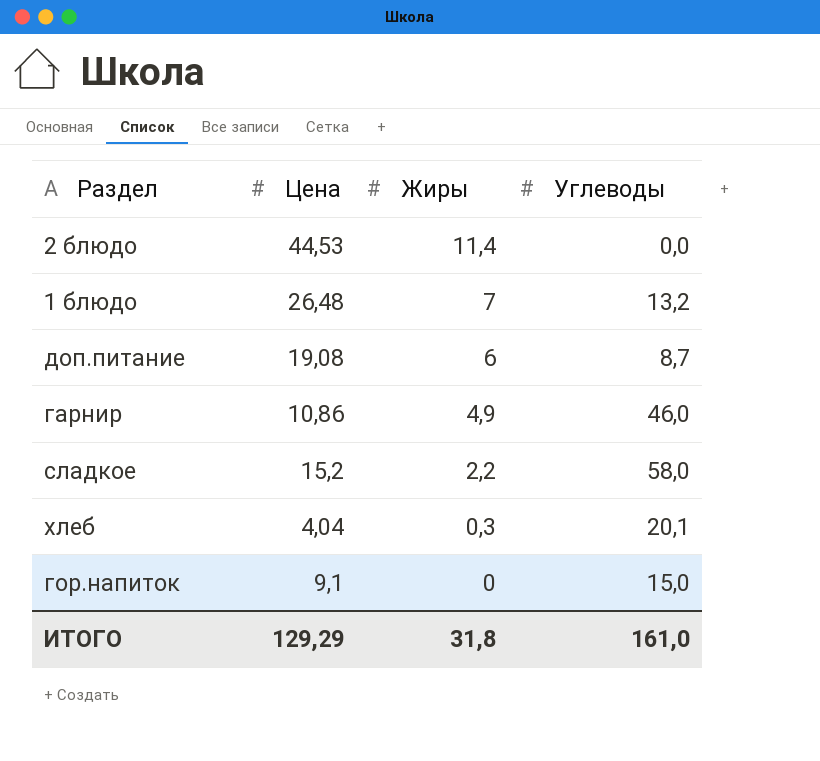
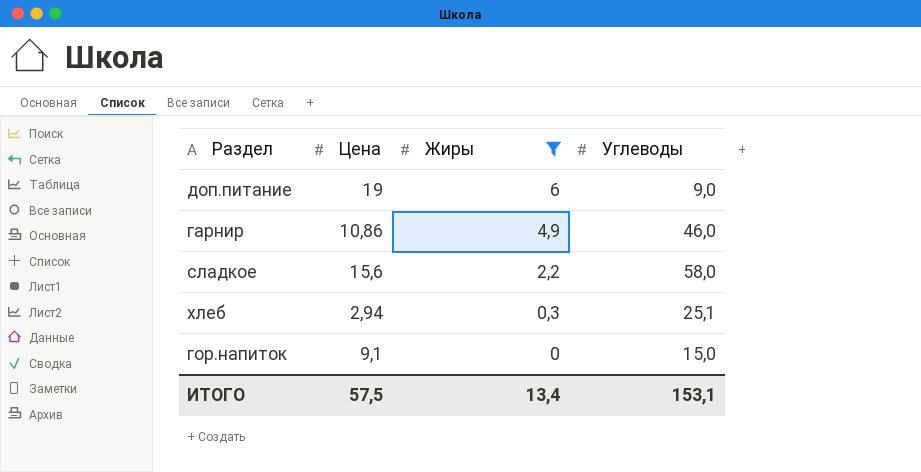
filter: none -> Жиры <= 6
доп.питание | Цена: 19,08 -> 19
доп.питание | Углеводы: 8,7 -> 9,0
сладкое | Цена: 15,2 -> 15,6
хлеб | Цена: 4,04 -> 2,94
хлеб | Углеводы: 20,1 -> 25,1
ИТОГО | Цена: 129,29 -> 57,5
ИТОГО | Жиры: 31,8 -> 13,4
ИТОГО | Углеводы: 161,0 -> 153,1

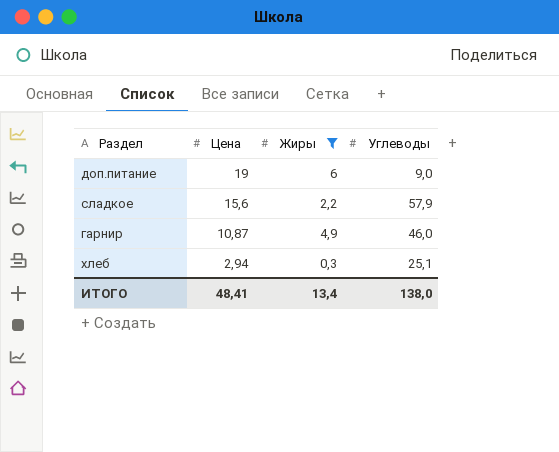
row order: Жиры descending -> Цена descending
row гор.напиток: 9,1 | 0 | 15,0 -> none
сладкое | Углеводы: 58,0 -> 57,9
гарнир | Цена: 10,86 -> 10,87
ИТОГО | Цена: 57,5 -> 48,41
ИТОГО | Углеводы: 153,1 -> 138,0

